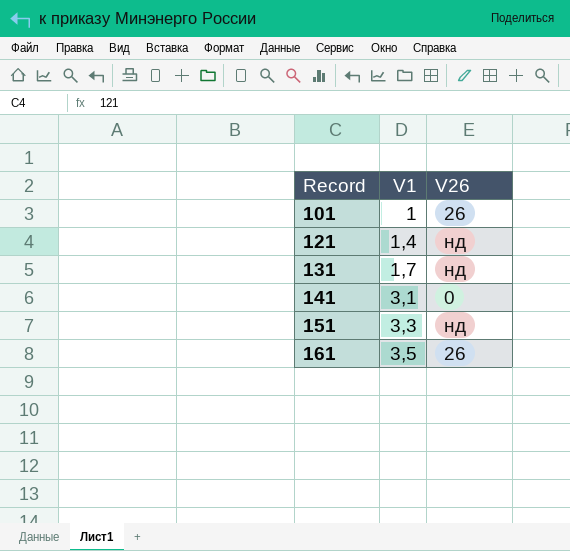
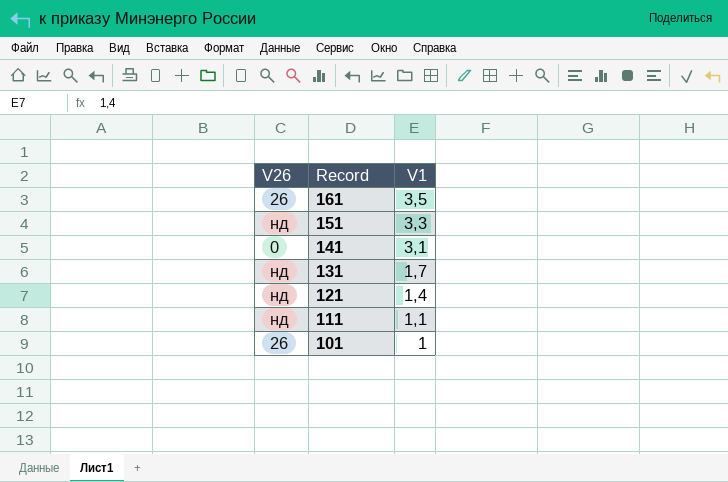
row order: Record ascending -> Record descending
column V26 | position: 3 -> 1
row 111: none -> нд | 1,1

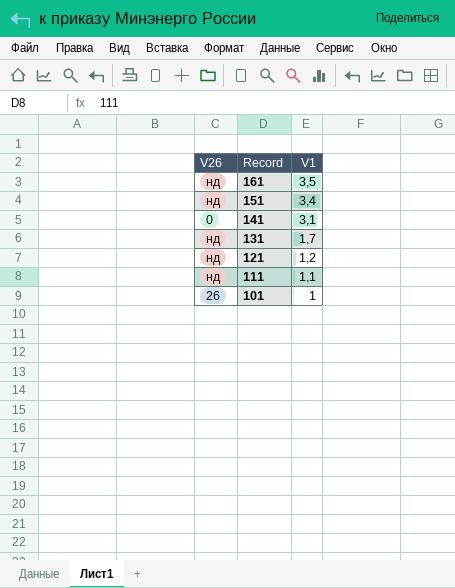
161 | V26: 26 -> нд
151 | V1: 3,3 -> 3,4
121 | V1: 1,4 -> 1,2

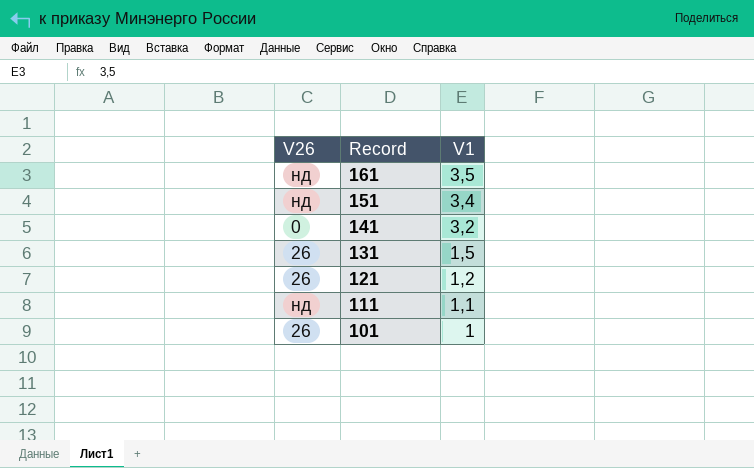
141 | V1: 3,1 -> 3,2
131 | V26: нд -> 26
131 | V1: 1,7 -> 1,5
121 | V26: нд -> 26

